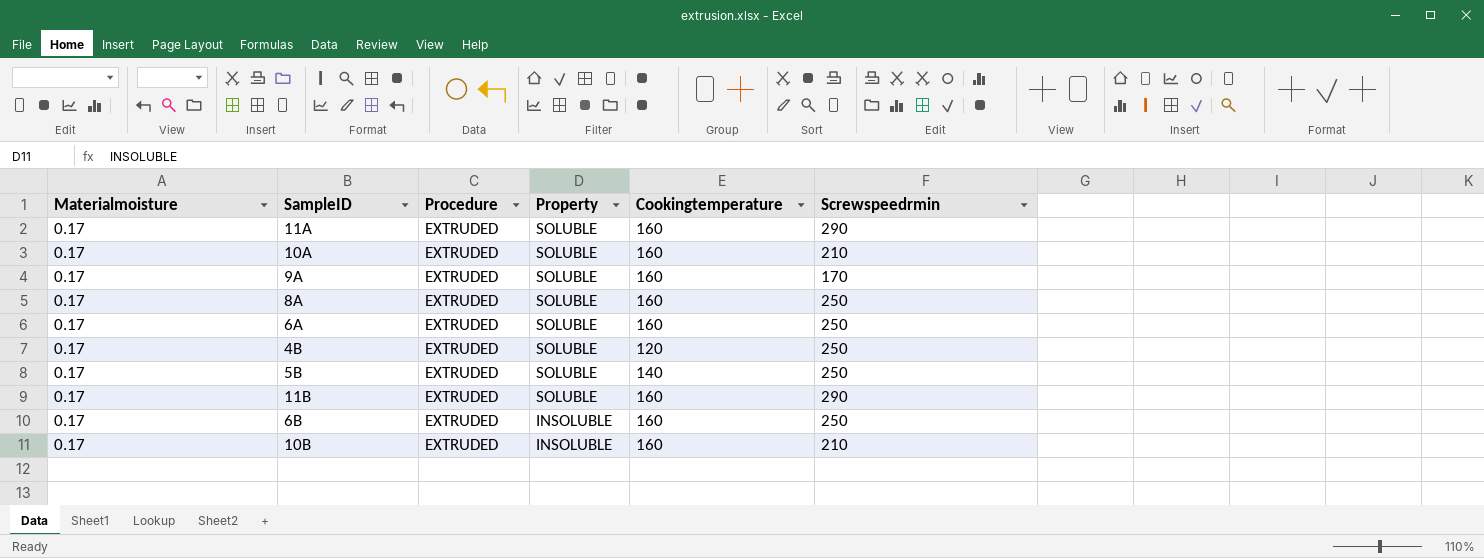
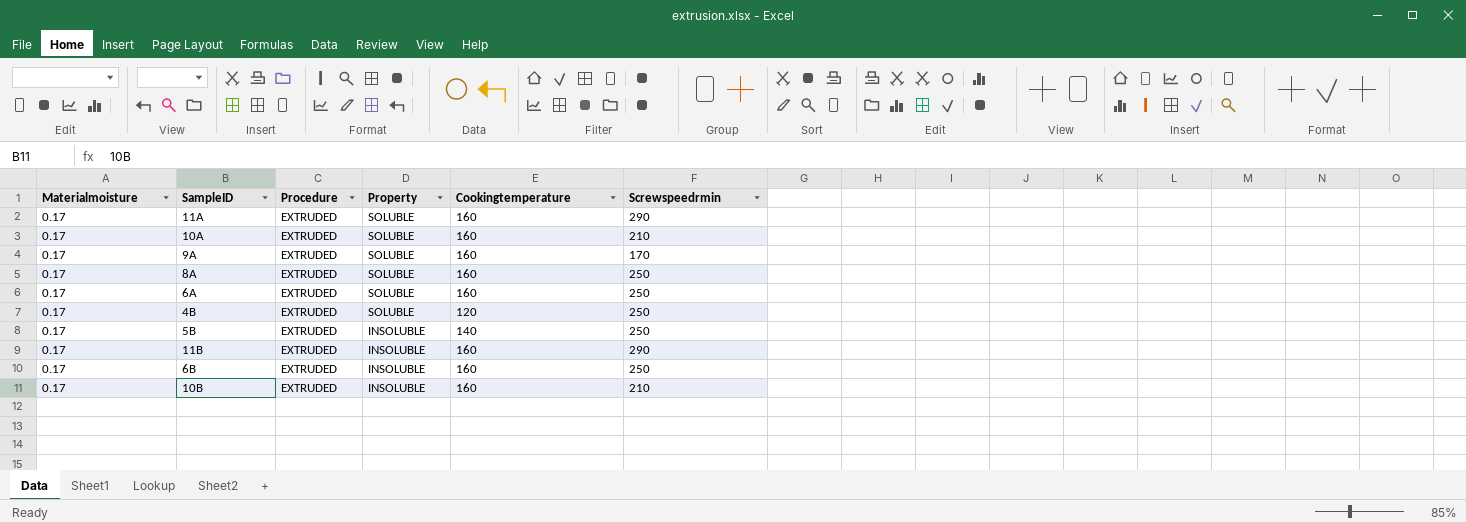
5B | Property: SOLUBLE -> INSOLUBLE
11B | Property: SOLUBLE -> INSOLUBLE

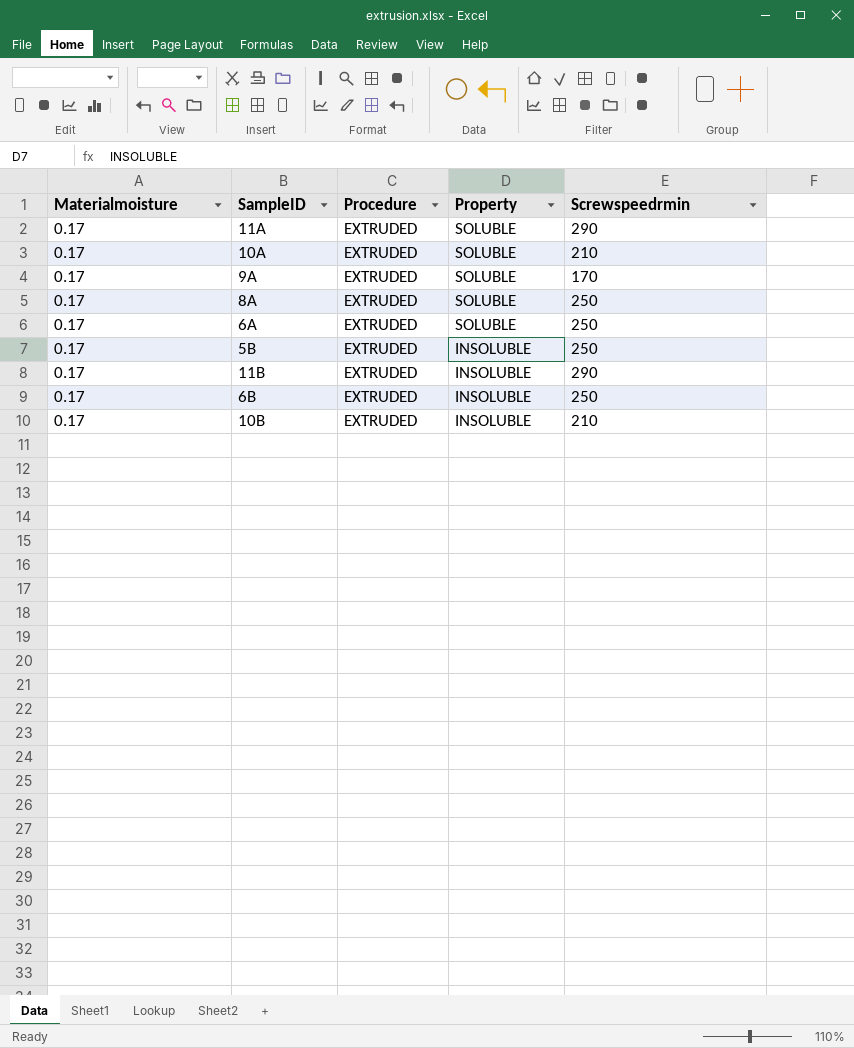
column Cookingtemperature | position: 5 -> none
row 4B: 0.17 | EXTRUDED | SOLUBLE | 120 | 250 -> none

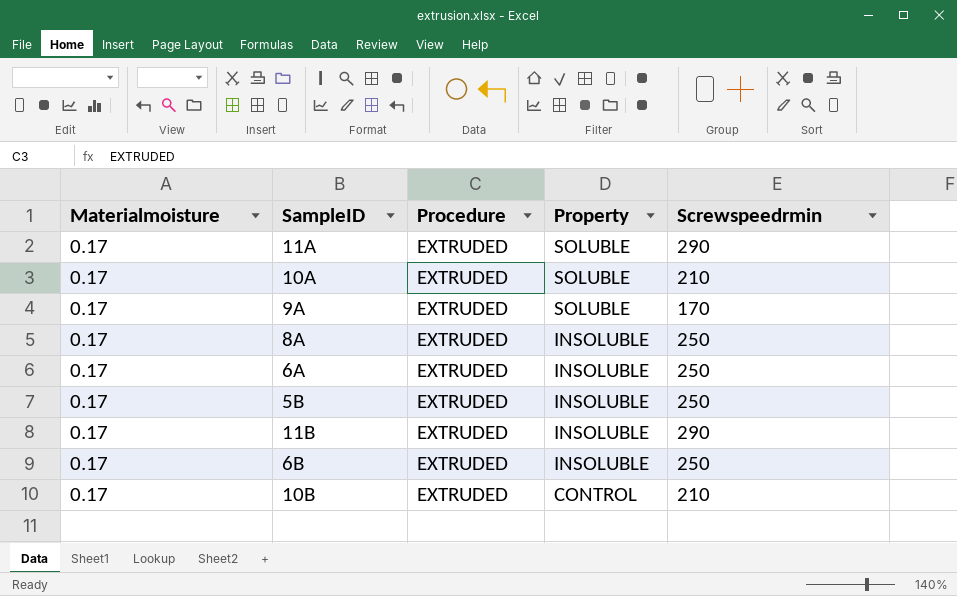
8A | Property: SOLUBLE -> INSOLUBLE
6A | Property: SOLUBLE -> INSOLUBLE
10B | Property: INSOLUBLE -> CONTROL

